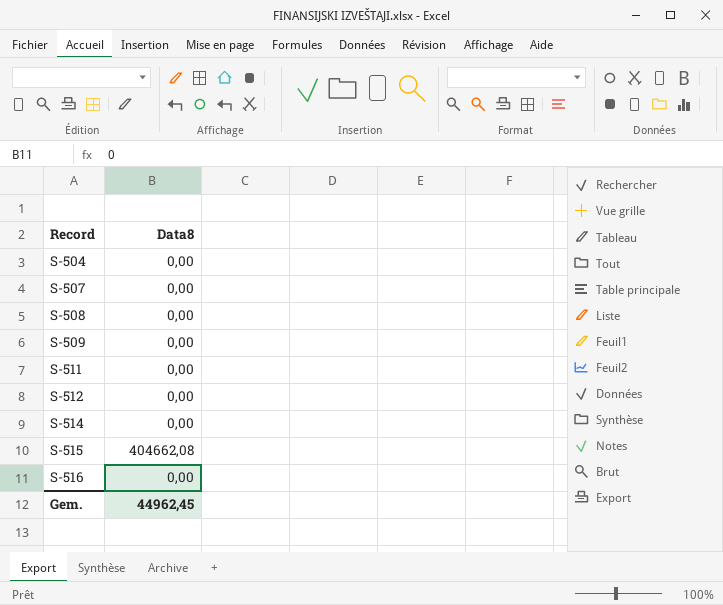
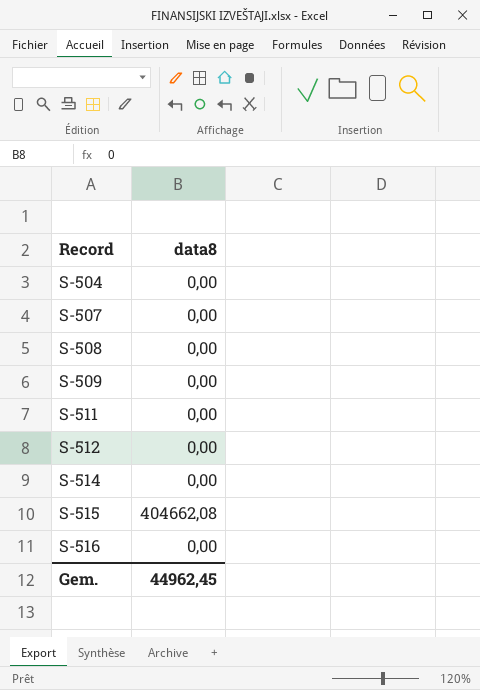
column name: Data8 -> data8

